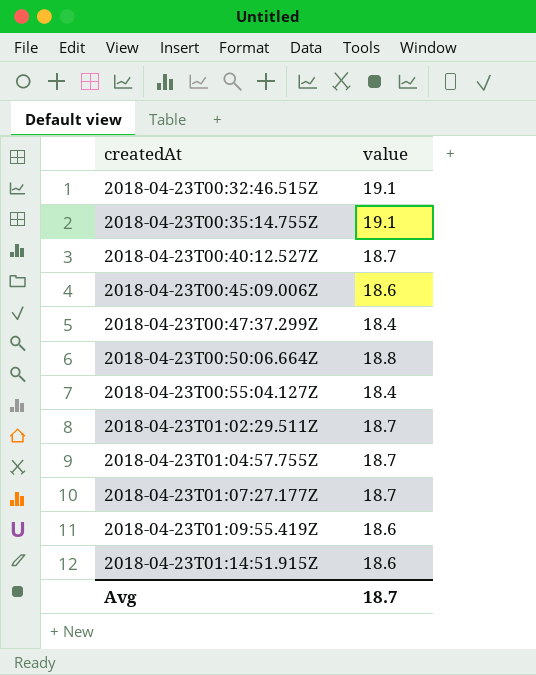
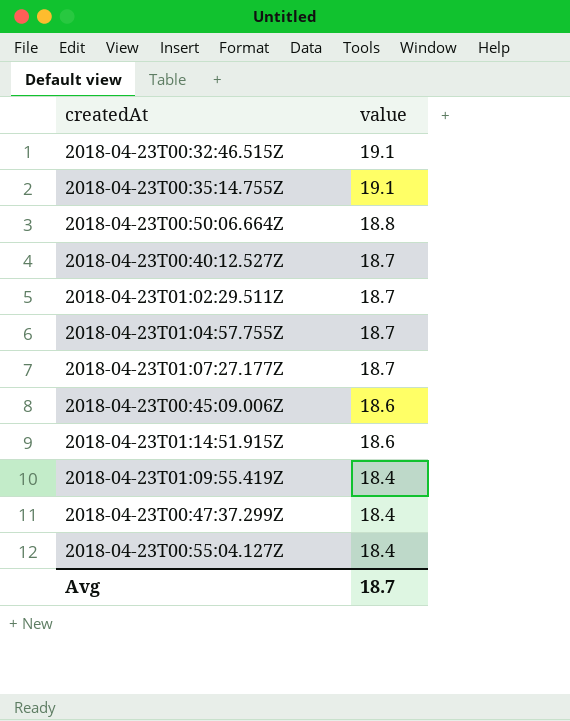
row order: createdAt ascending -> value descending
2018-04-23T01:09:55.419Z | value: 18.6 -> 18.4

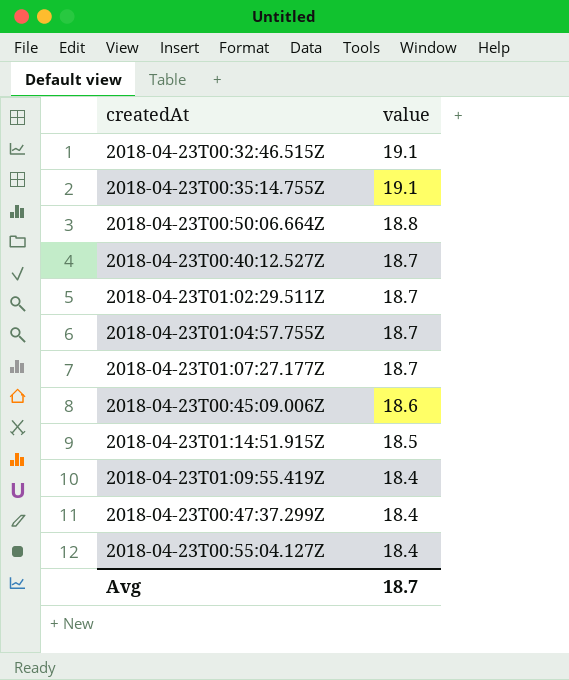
2018-04-23T01:14:51.915Z | value: 18.6 -> 18.5

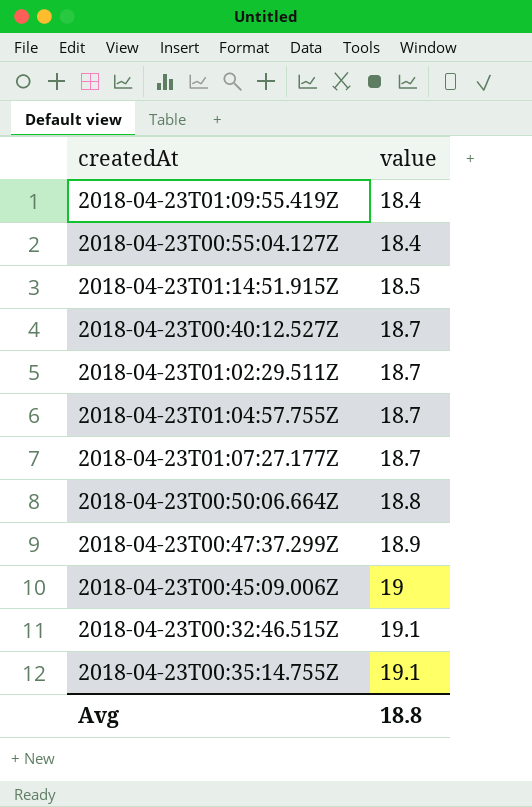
row order: value descending -> value ascending
2018-04-23T00:47:37.299Z | value: 18.4 -> 18.9
2018-04-23T00:45:09.006Z | value: 18.6 -> 19
Avg | value: 18.7 -> 18.8

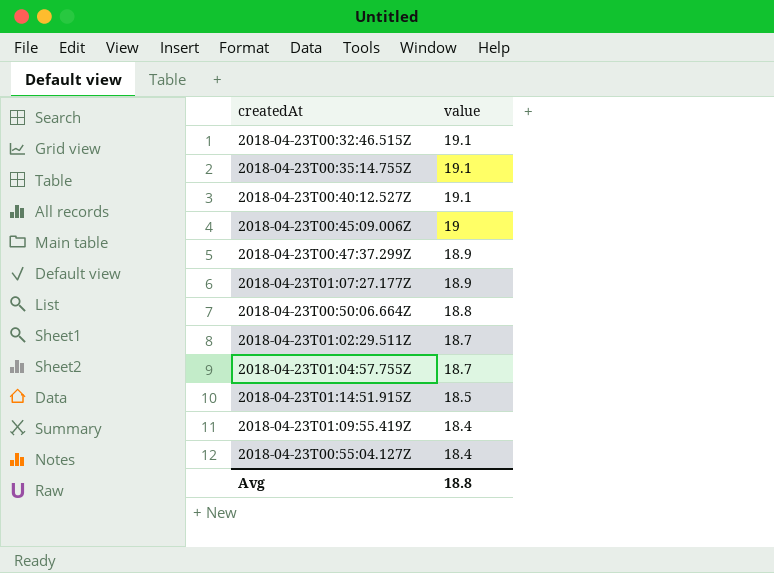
row order: value ascending -> value descending
2018-04-23T00:40:12.527Z | value: 18.7 -> 19.1
2018-04-23T01:07:27.177Z | value: 18.7 -> 18.9

